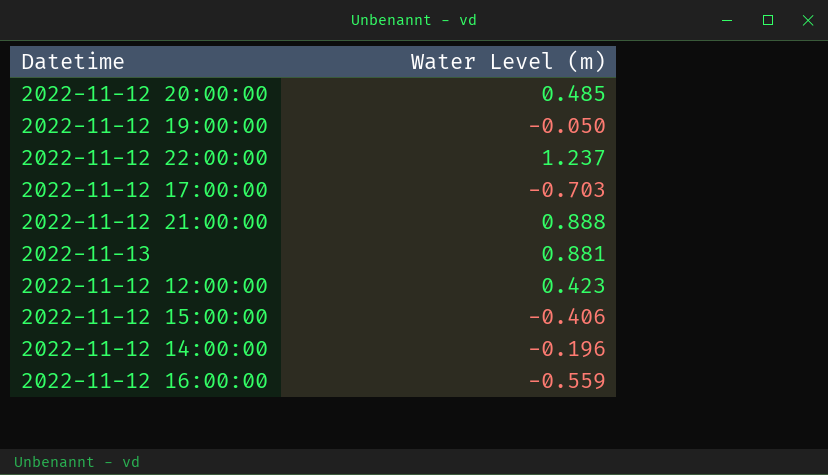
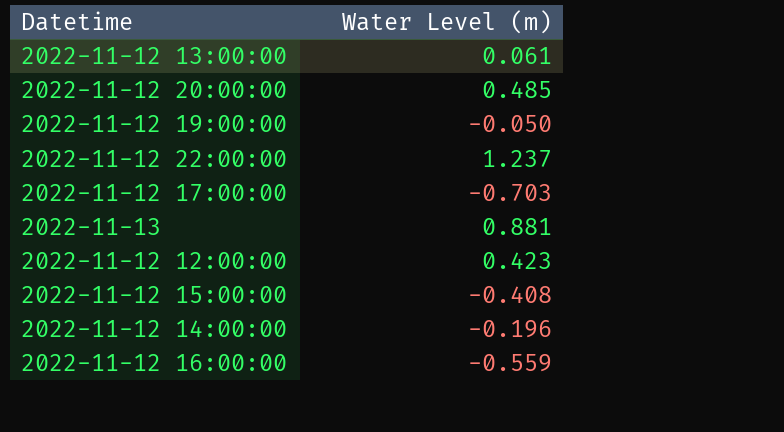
row 2022-11-12 21:00:00: 0.888 -> none
row 2022-11-12 13:00:00: none -> 0.061
2022-11-12 15:00:00 | Water Level (m): -0.406 -> -0.408

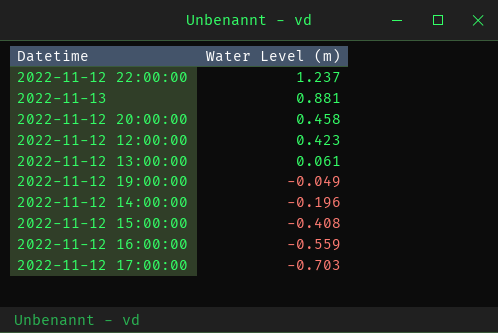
row order: none -> Water Level (m) descending
2022-11-12 20:00:00 | Water Level (m): 0.485 -> 0.458
2022-11-12 19:00:00 | Water Level (m): -0.050 -> -0.049

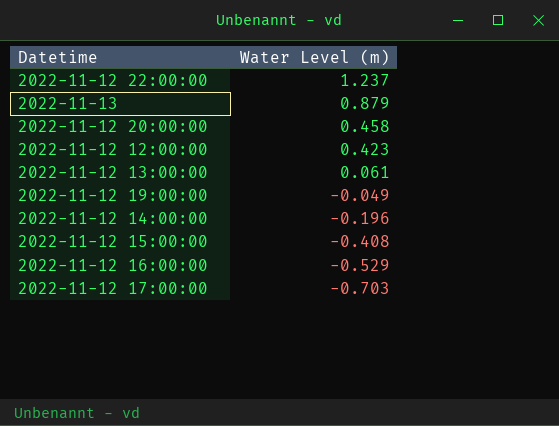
2022-11-13 | Water Level (m): 0.881 -> 0.879
2022-11-12 16:00:00 | Water Level (m): -0.559 -> -0.529

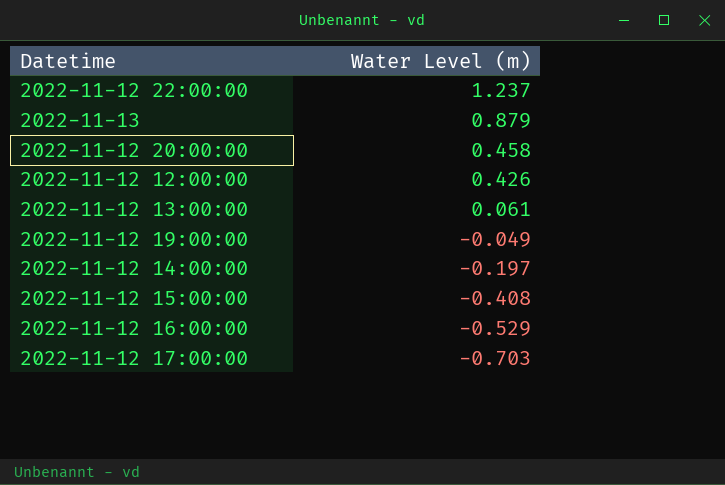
2022-11-12 12:00:00 | Water Level (m): 0.423 -> 0.426
2022-11-12 14:00:00 | Water Level (m): -0.196 -> -0.197

